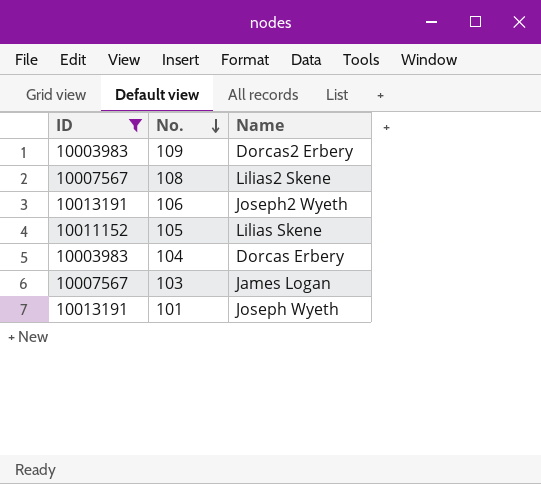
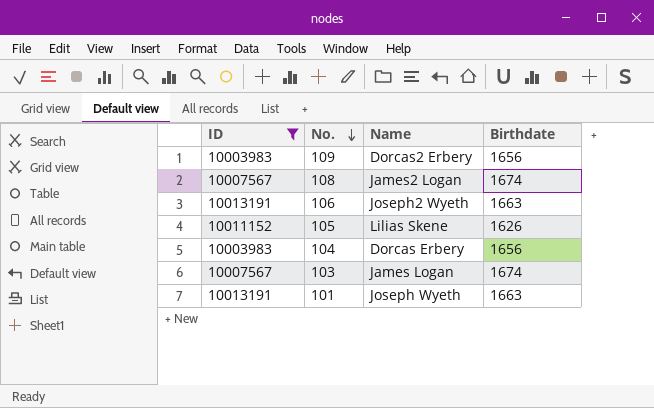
column Birthdate | position: none -> 4
108 | Name: Lilias2 Skene -> James2 Logan

